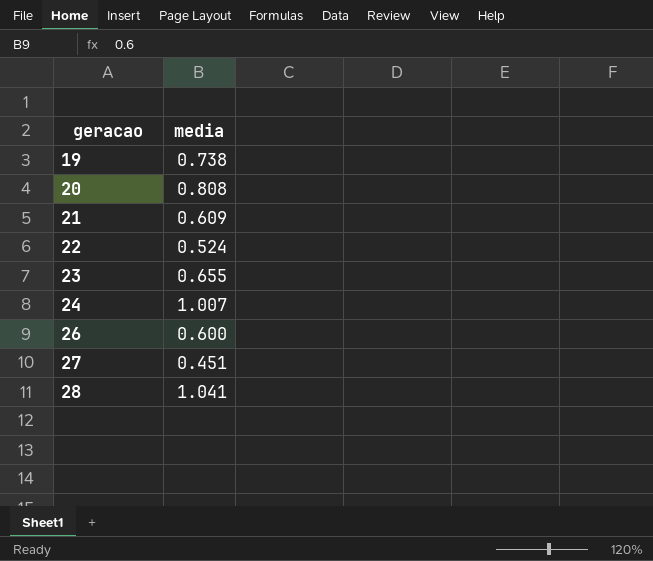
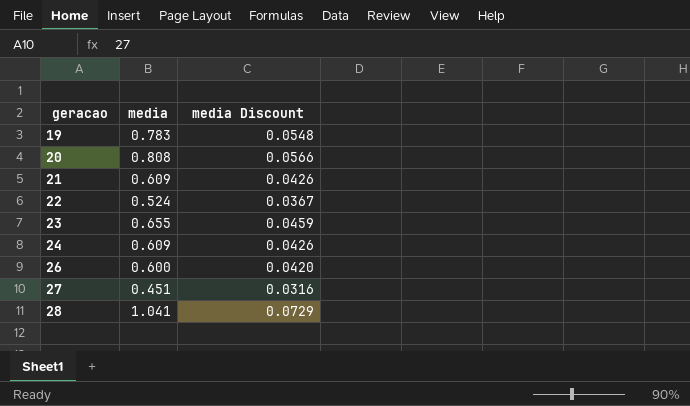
column media Discount | formula: none -> [media] * 0.07
19 | media: 0.738 -> 0.783
24 | media: 1.007 -> 0.609

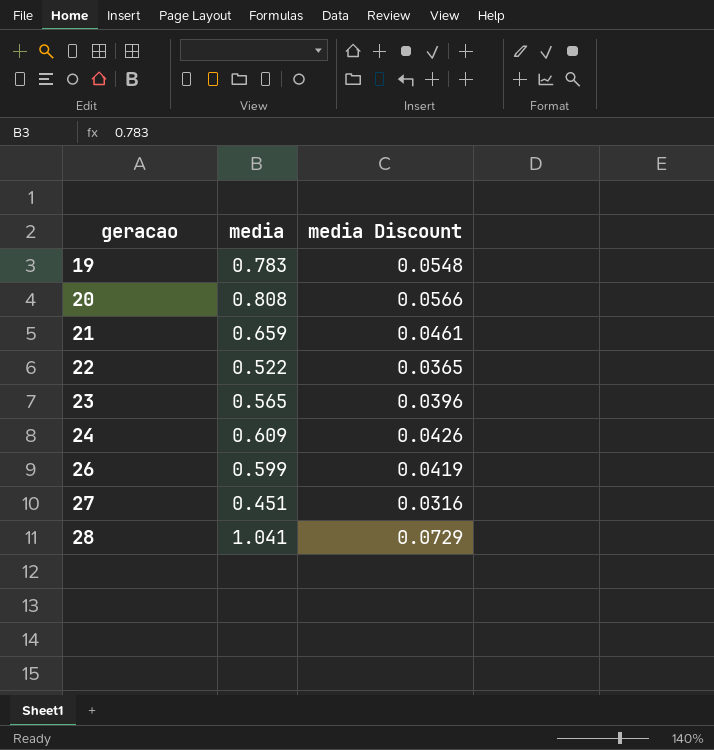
21 | media: 0.609 -> 0.659
21 | media Discount: 0.0426 -> 0.0461
22 | media: 0.524 -> 0.522
22 | media Discount: 0.0367 -> 0.0365
23 | media: 0.655 -> 0.565
23 | media Discount: 0.0459 -> 0.0396
26 | media: 0.600 -> 0.599
26 | media Discount: 0.0420 -> 0.0419

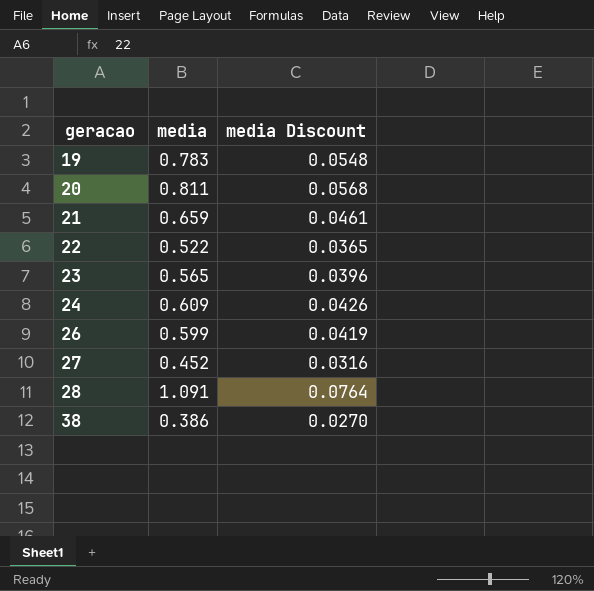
20 | media: 0.808 -> 0.811
20 | media Discount: 0.0566 -> 0.0568
27 | media: 0.451 -> 0.452
28 | media: 1.041 -> 1.091
28 | media Discount: 0.0729 -> 0.0764
row 38: none -> 0.386 | 0.0270

